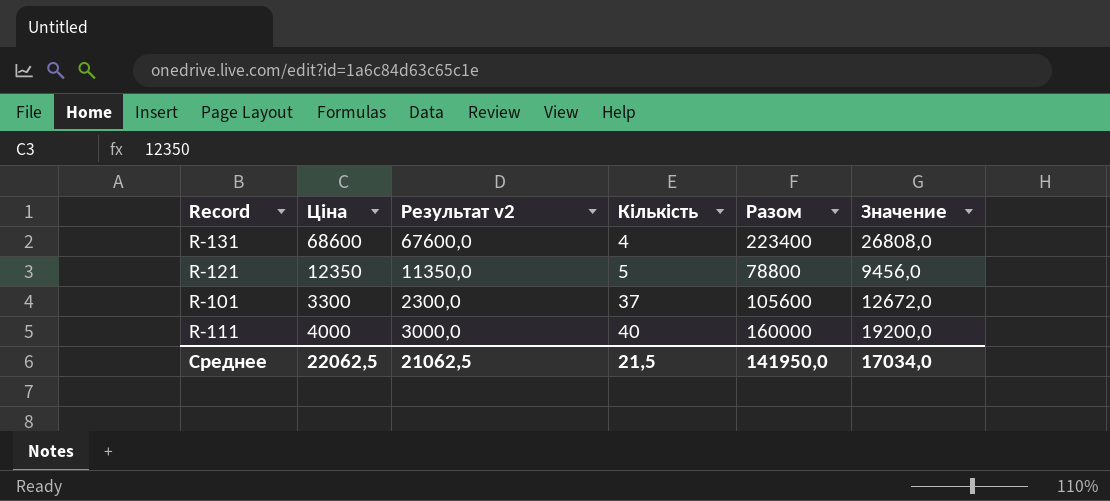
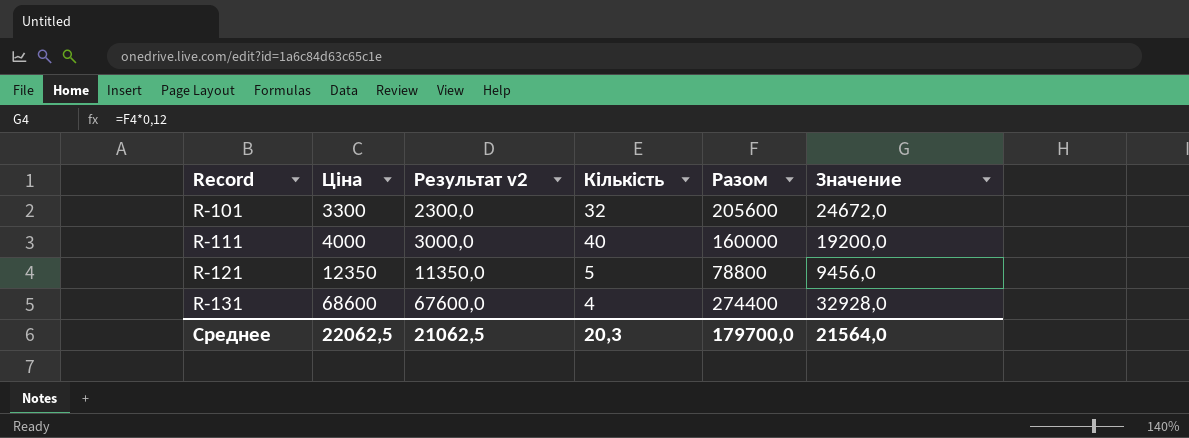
row order: Кількість ascending -> Record ascending
R-101 | Кількість: 37 -> 32
R-101 | Разом: 105600 -> 205600
R-101 | Значение: 12672,0 -> 24672,0
R-131 | Разом: 223400 -> 274400
R-131 | Значение: 26808,0 -> 32928,0
Среднее | Кількість: 21,5 -> 20,3
Среднее | Разом: 141950,0 -> 179700,0
Среднее | Значение: 17034,0 -> 21564,0

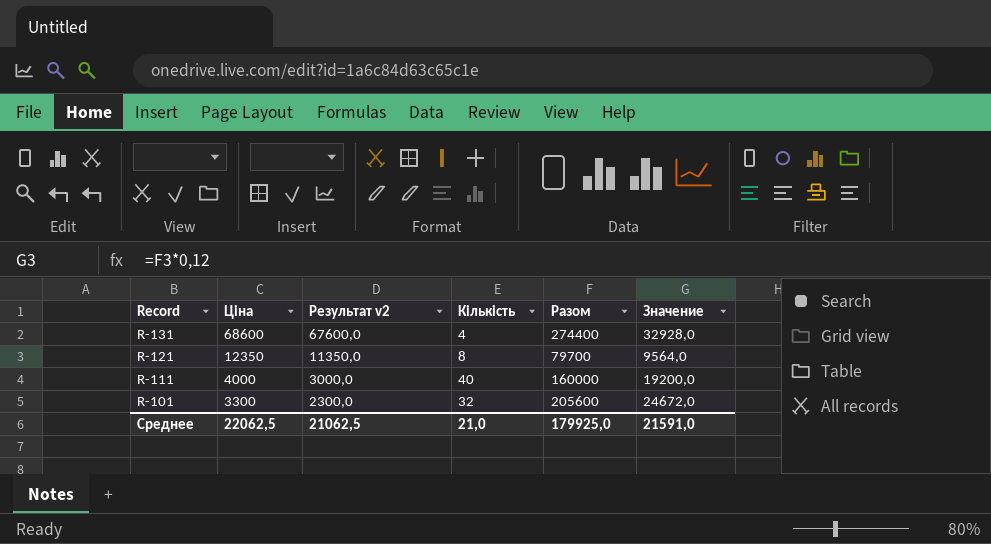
row order: Record ascending -> Record descending
R-121 | Кількість: 5 -> 8
R-121 | Разом: 78800 -> 79700
R-121 | Значение: 9456,0 -> 9564,0
Среднее | Кількість: 20,3 -> 21,0
Среднее | Разом: 179700,0 -> 179925,0
Среднее | Значение: 21564,0 -> 21591,0

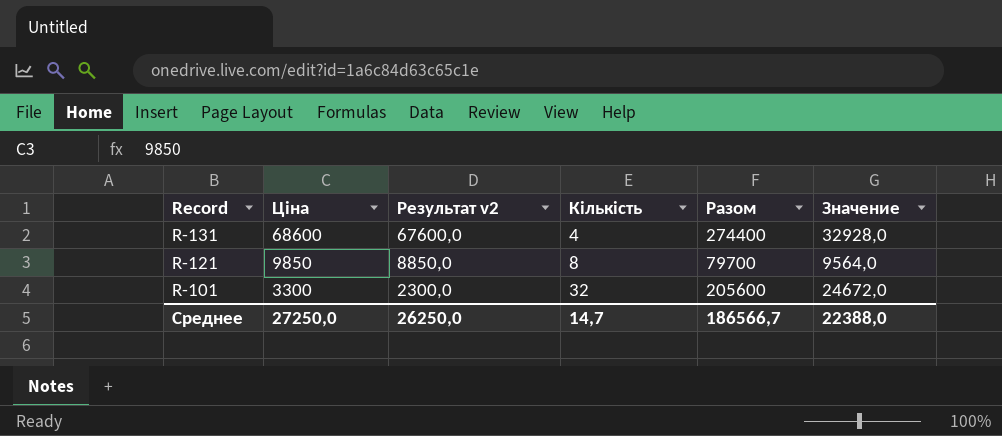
row R-111: 4000 | 3000,0 | 40 | 160000 | 19200,0 -> none
R-121 | Ціна: 12350 -> 9850
R-121 | Результат v2: 11350,0 -> 8850,0
Среднее | Ціна: 22062,5 -> 27250,0
Среднее | Результат v2: 21062,5 -> 26250,0
Среднее | Кількість: 21,0 -> 14,7
Среднее | Разом: 179925,0 -> 186566,7
Среднее | Значение: 21591,0 -> 22388,0

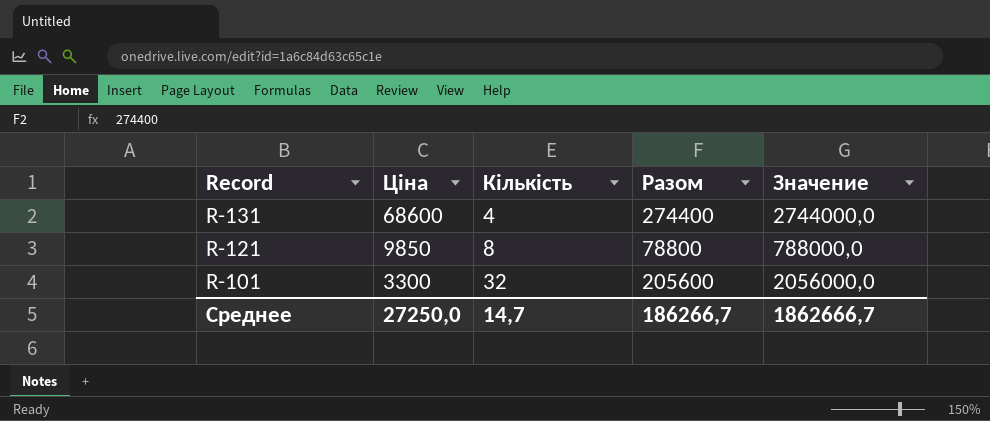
column Результат v2 | formula: [Ціна] - 1000 -> none
column Значение | formula: [Разом] * 0,12 -> [Разом] * 10
R-121 | Разом: 79700 -> 78800
Среднее | Разом: 186566,7 -> 186266,7
Среднее | Значение: 22388,0 -> 1862666,7

